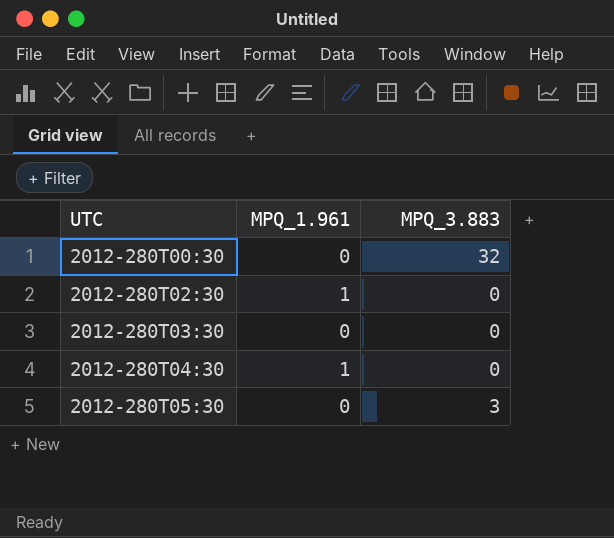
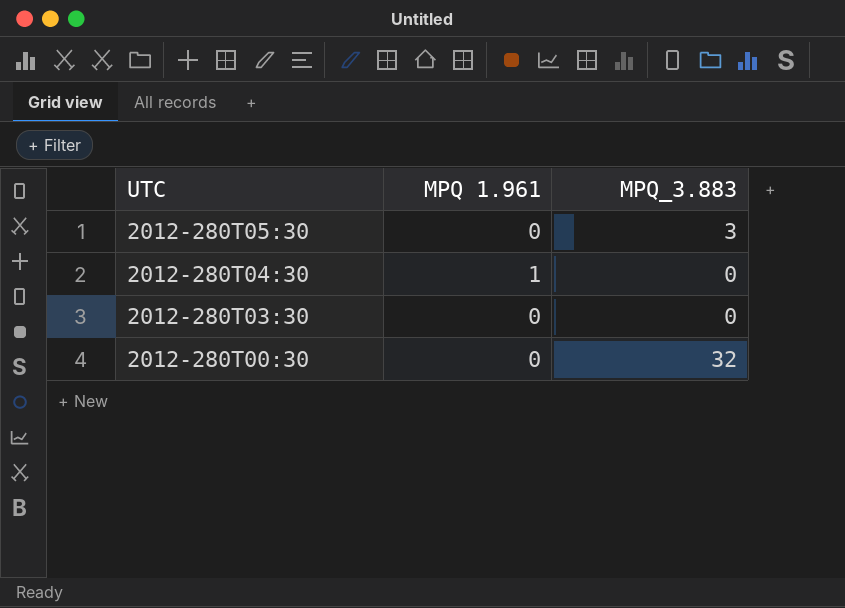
row order: UTC ascending -> UTC descending
column name: MPQ_1.961 -> MPQ 1.961
row 2012-280T02:30: 1 | 0 -> none

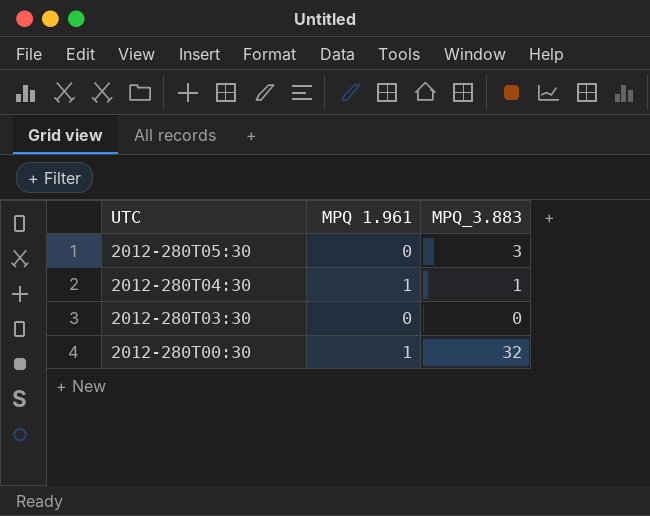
2012-280T04:30 | MPQ_3.883: 0 -> 1
2012-280T00:30 | MPQ 1.961: 0 -> 1

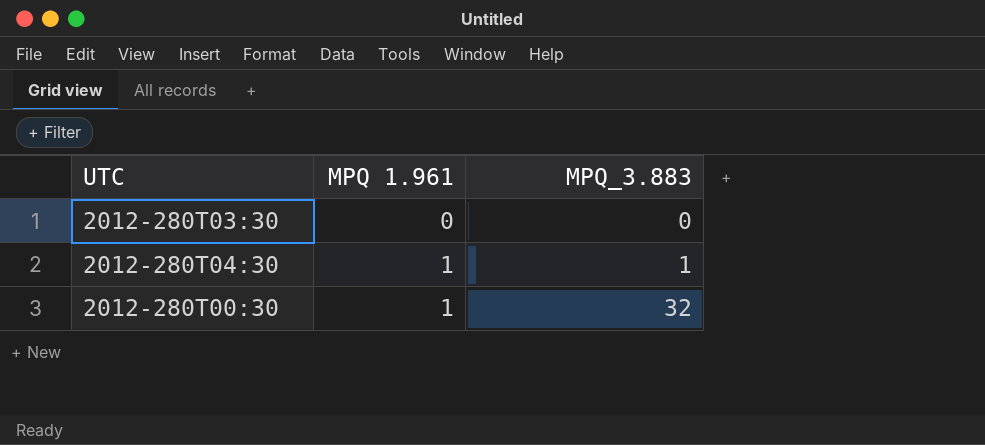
row order: UTC descending -> MPQ 1.961 ascending
row 2012-280T05:30: 0 | 3 -> none

